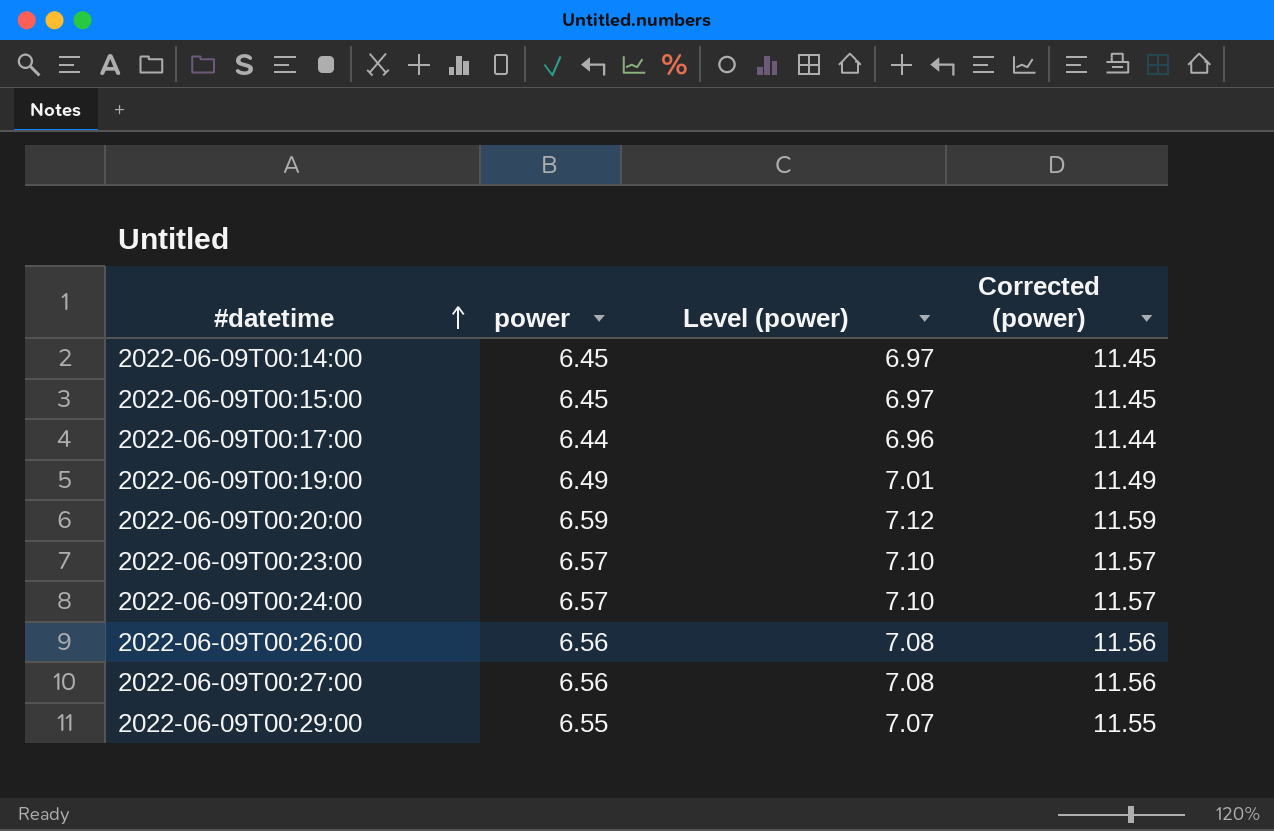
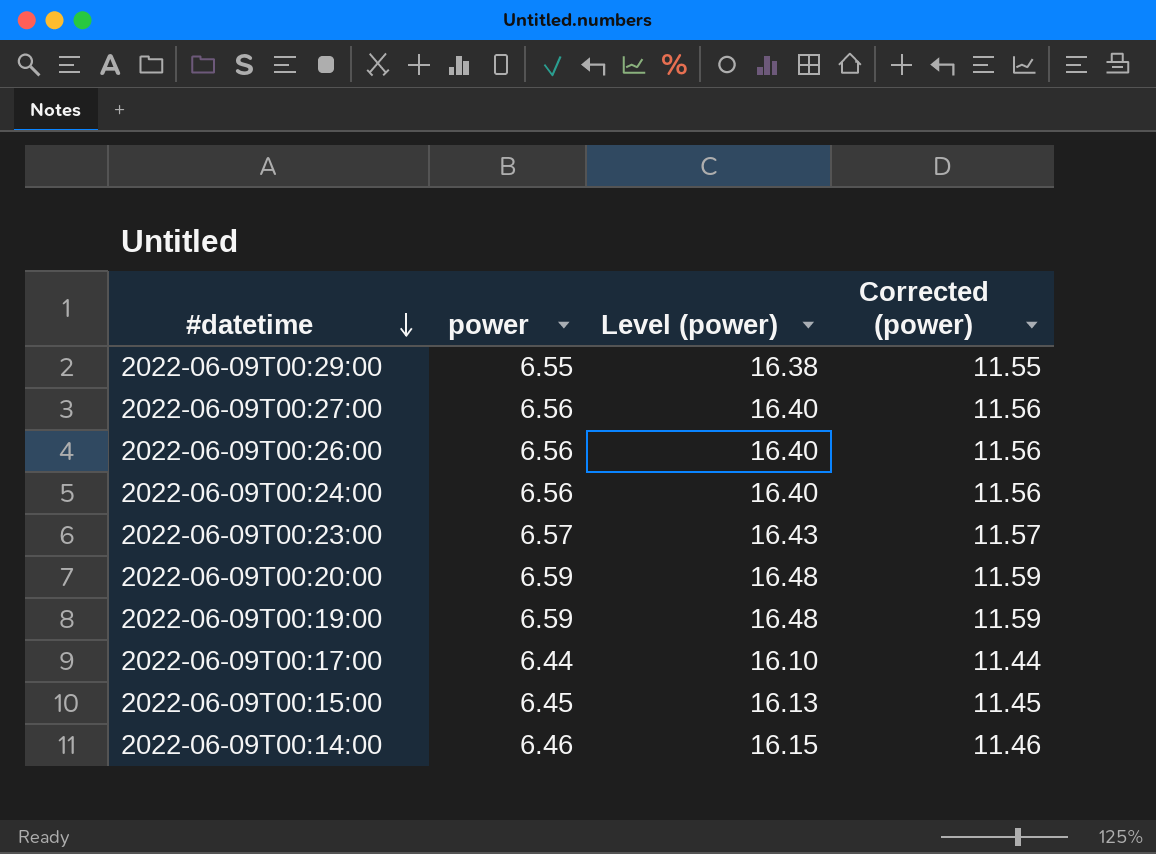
row order: #datetime ascending -> #datetime descending
column Level (power) | formula: [power] * 1.08 -> [power] * 2.5
2022-06-09T00:24:00 | power: 6.57 -> 6.56
2022-06-09T00:24:00 | Corrected (power): 11.57 -> 11.56
2022-06-09T00:19:00 | power: 6.49 -> 6.59
2022-06-09T00:19:00 | Corrected (power): 11.49 -> 11.59
2022-06-09T00:14:00 | power: 6.45 -> 6.46
2022-06-09T00:14:00 | Corrected (power): 11.45 -> 11.46

